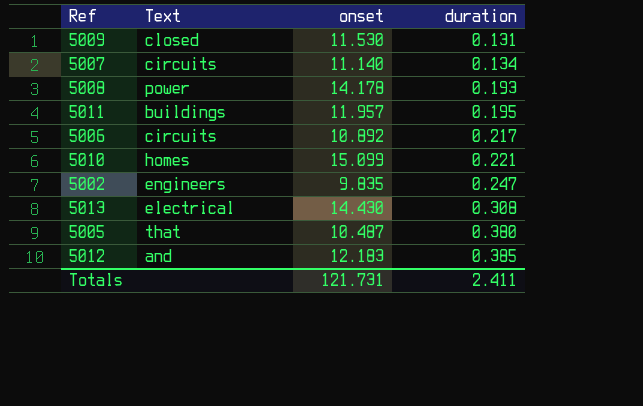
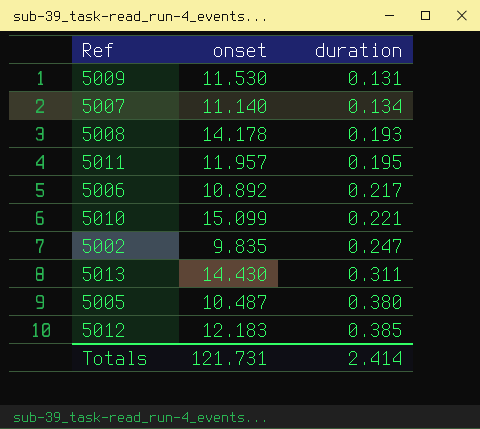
column Text | position: 2 -> none
5013 | duration: 0.308 -> 0.311
Totals | duration: 2.411 -> 2.414

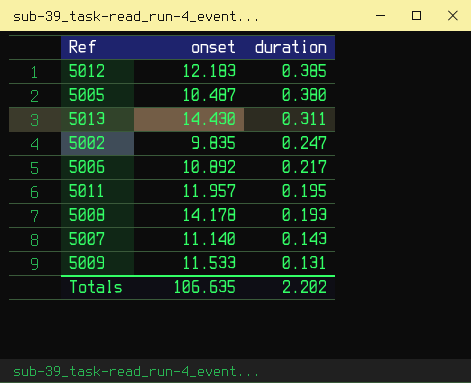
row order: duration ascending -> duration descending
row 5010: 15.099 | 0.221 -> none
5007 | duration: 0.134 -> 0.143
5009 | onset: 11.530 -> 11.533
Totals | onset: 121.731 -> 106.635
Totals | duration: 2.414 -> 2.202

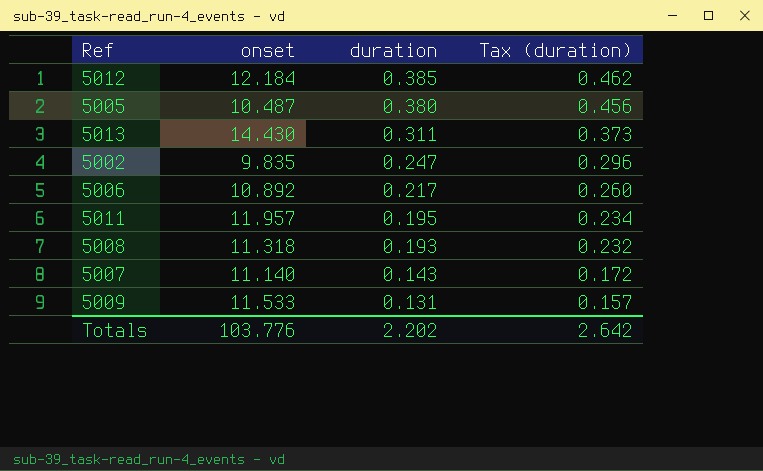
column Tax (duration) | formula: none -> [duration] * 1.2
5012 | onset: 12.183 -> 12.184
5008 | onset: 14.178 -> 11.318
Totals | onset: 106.635 -> 103.776

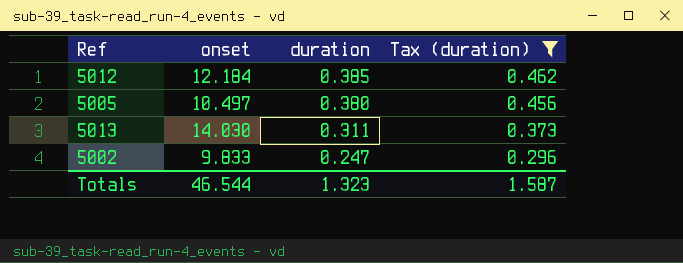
filter: none -> Tax (duration) >= 0.296
5005 | onset: 10.487 -> 10.497
5013 | onset: 14.430 -> 14.030
5002 | onset: 9.835 -> 9.833
Totals | onset: 103.776 -> 46.544
Totals | duration: 2.202 -> 1.323
Totals | Tax (duration): 2.642 -> 1.587

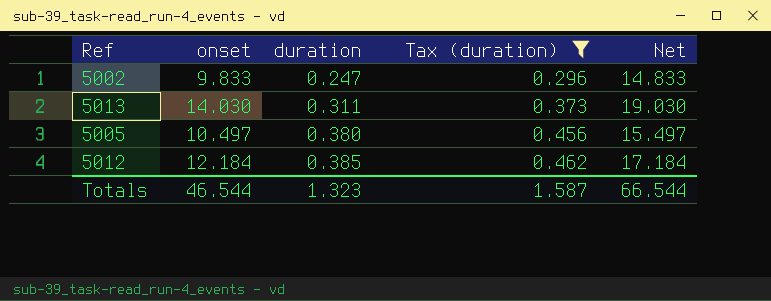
row order: duration descending -> duration ascending
column Net | formula: none -> [onset] + 5

